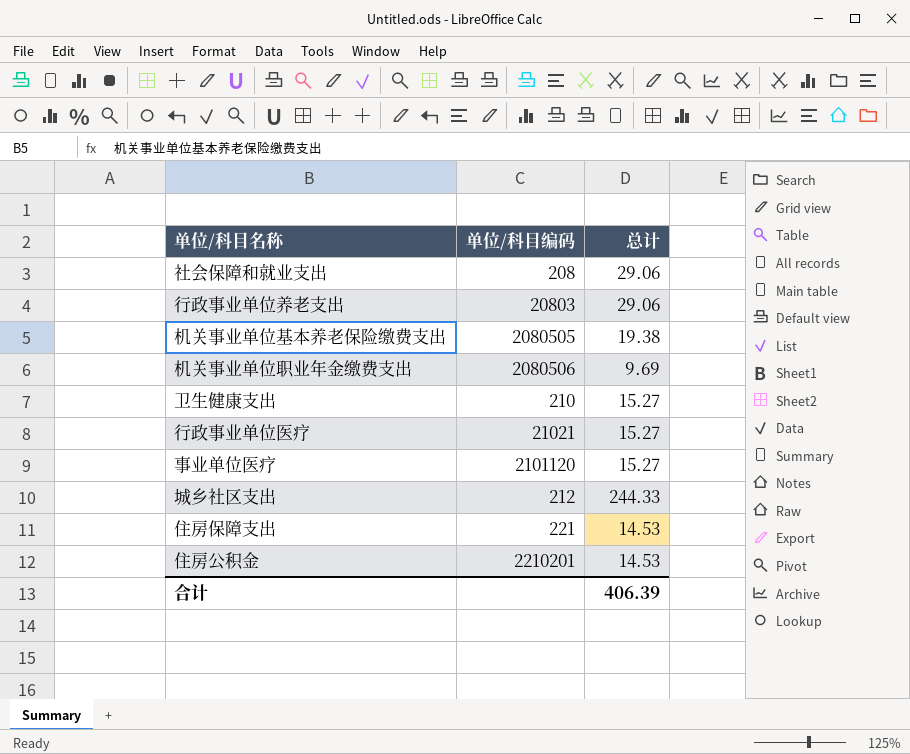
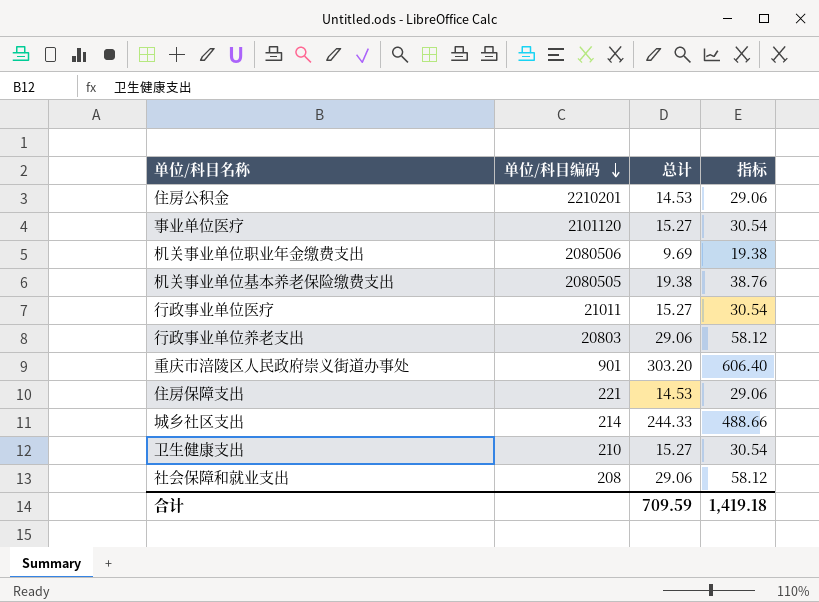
row order: none -> 单位/科目编码 descending
column 指标 | formula: none -> [总计] * 2
行政事业单位医疗 | 单位/科目编码: 21021 -> 21011
row 重庆市涪陵区人民政府崇义街道办事处: none -> 901 | 303.20 | 606.40
城乡社区支出 | 单位/科目编码: 212 -> 214
合计 | 总计: 406.39 -> 709.59

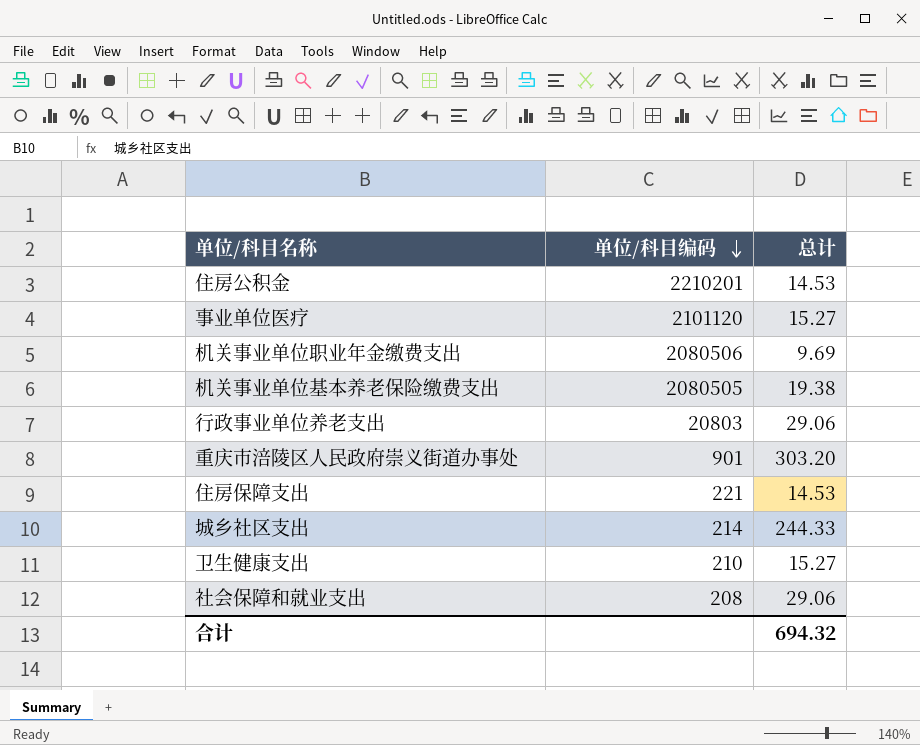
column 指标 | formula: [总计] * 2 -> none
row 行政事业单位医疗: 21011 | 15.27 | 30.54 -> none
合计 | 总计: 709.59 -> 694.32

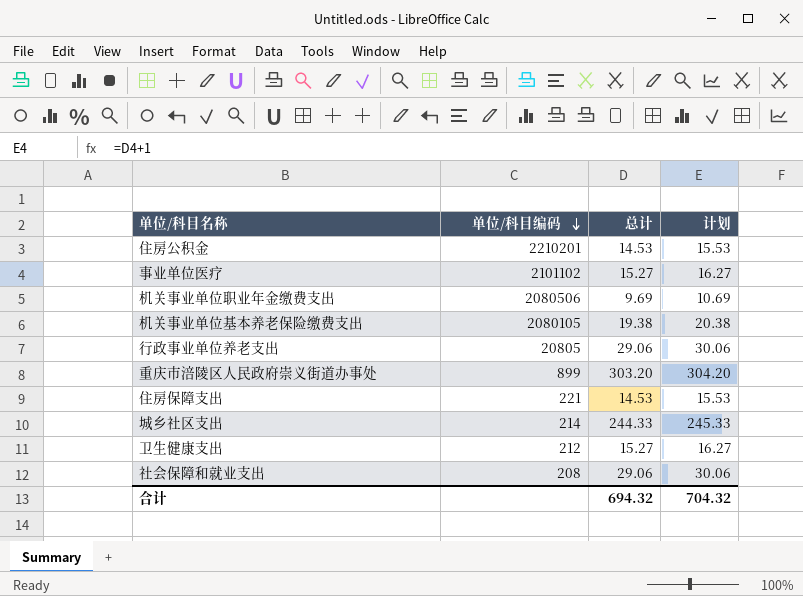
column 计划 | formula: none -> [总计] + 1
事业单位医疗 | 单位/科目编码: 2101120 -> 2101102
机关事业单位基本养老保险缴费支出 | 单位/科目编码: 2080505 -> 2080105
行政事业单位养老支出 | 单位/科目编码: 20803 -> 20805
重庆市涪陵区人民政府崇义街道办事处 | 单位/科目编码: 901 -> 899
卫生健康支出 | 单位/科目编码: 210 -> 212

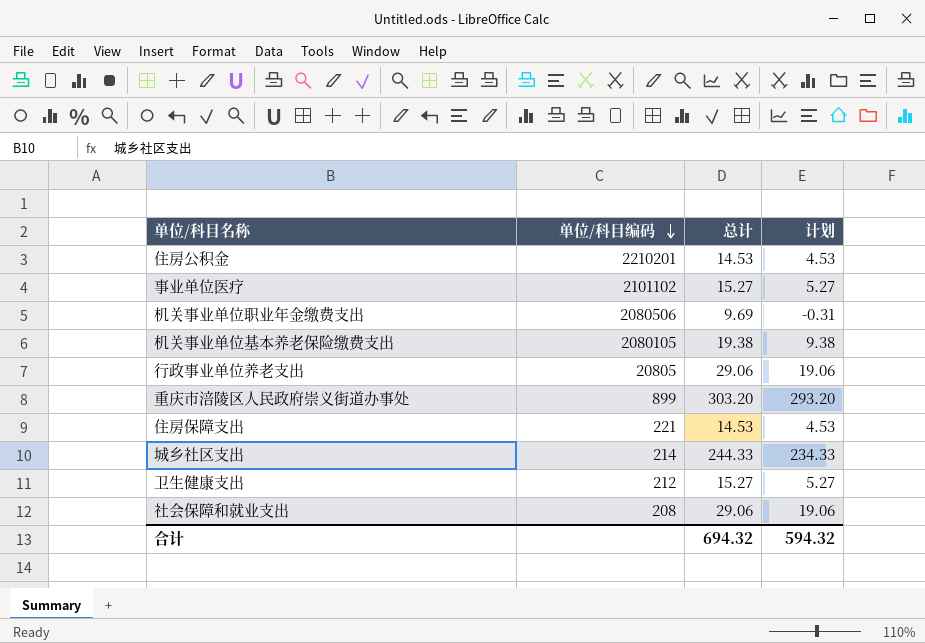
column 计划 | formula: [总计] + 1 -> [总计] - 10
合计 | 计划: 704.32 -> 594.32

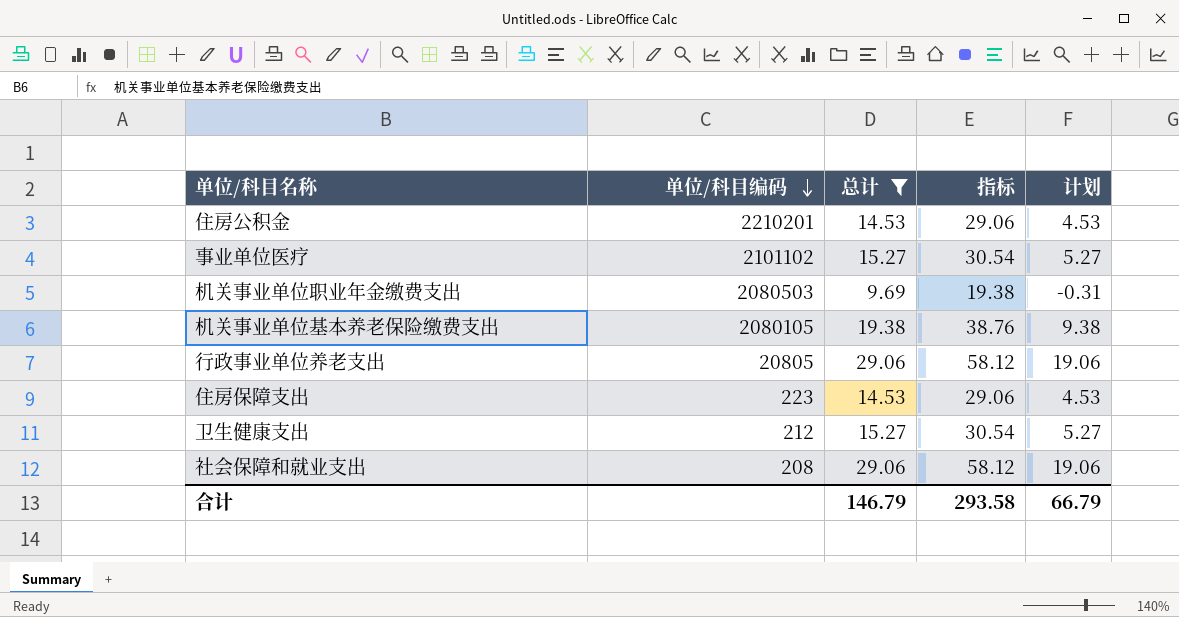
filter: none -> 总计 <= 29.06
column 指标 | formula: none -> [总计] * 2
机关事业单位职业年金缴费支出 | 单位/科目编码: 2080506 -> 2080503
住房保障支出 | 单位/科目编码: 221 -> 223
合计 | 总计: 694.32 -> 146.79
合计 | 计划: 594.32 -> 66.79

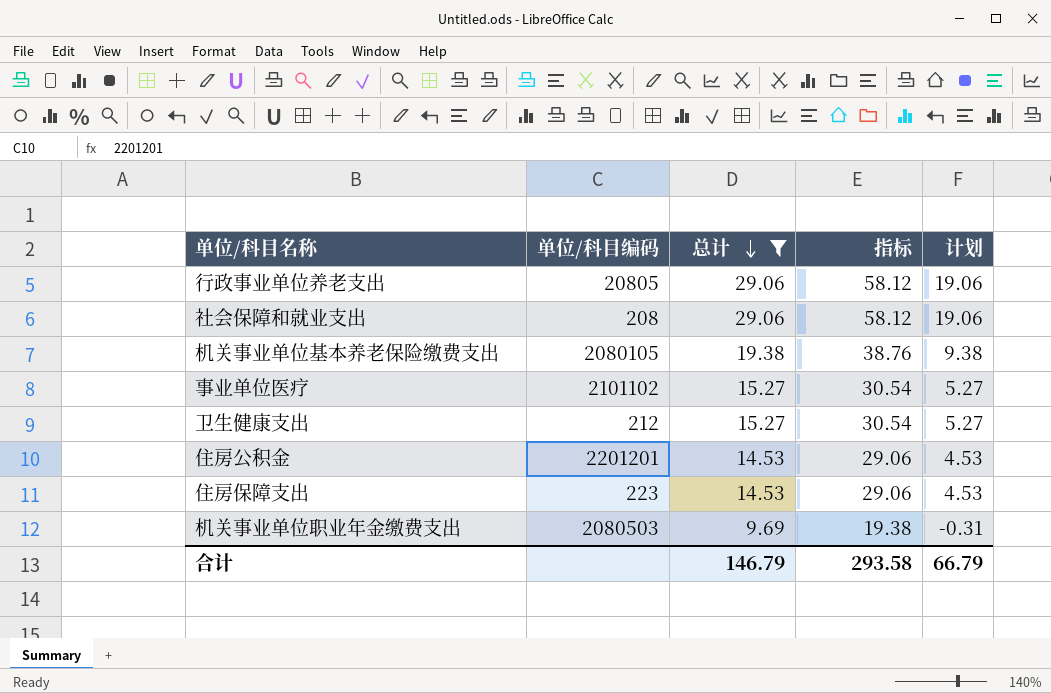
row order: 单位/科目编码 descending -> 总计 descending
住房公积金 | 单位/科目编码: 2210201 -> 2201201

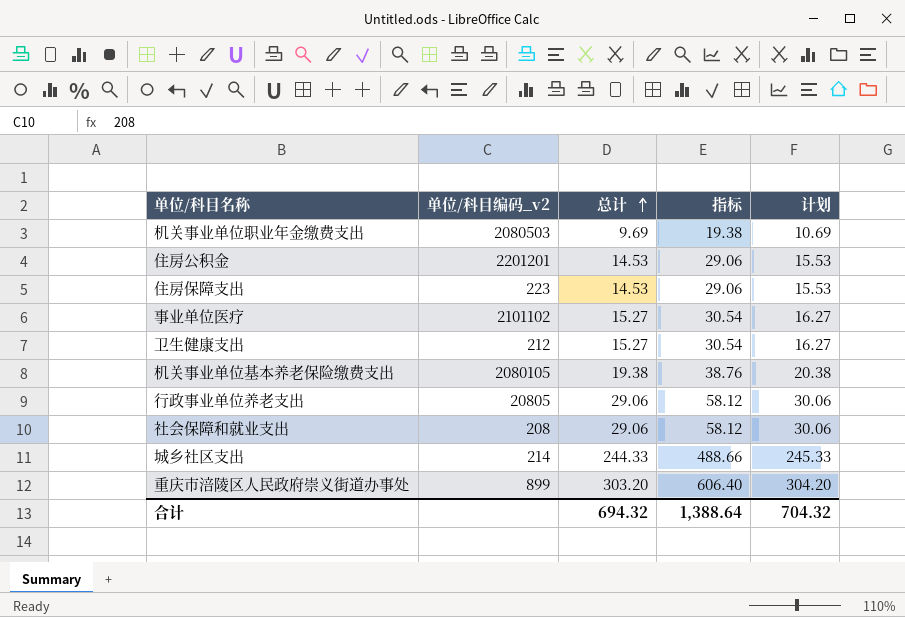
filter: 总计 <= 29.06 -> none
row order: 总计 descending -> 总计 ascending
column name: 单位/科目编码 -> 单位/科目编码_v2
column 计划 | formula: [总计] - 10 -> [总计] + 1
合计 | 总计: 146.79 -> 694.32
合计 | 指标: 293.58 -> 1,388.64
合计 | 计划: 66.79 -> 704.32

